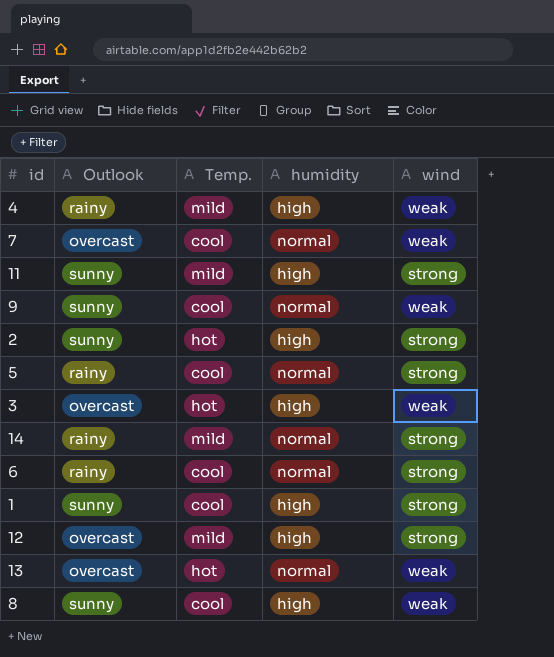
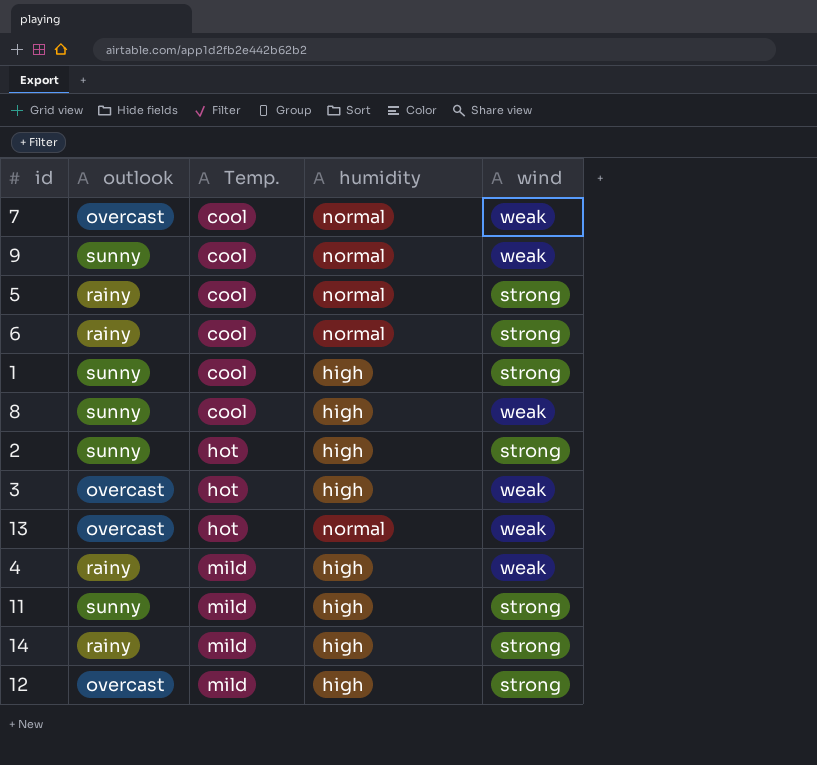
row order: none -> Temp. ascending
column name: Outlook -> outlook
14 | humidity: normal -> high

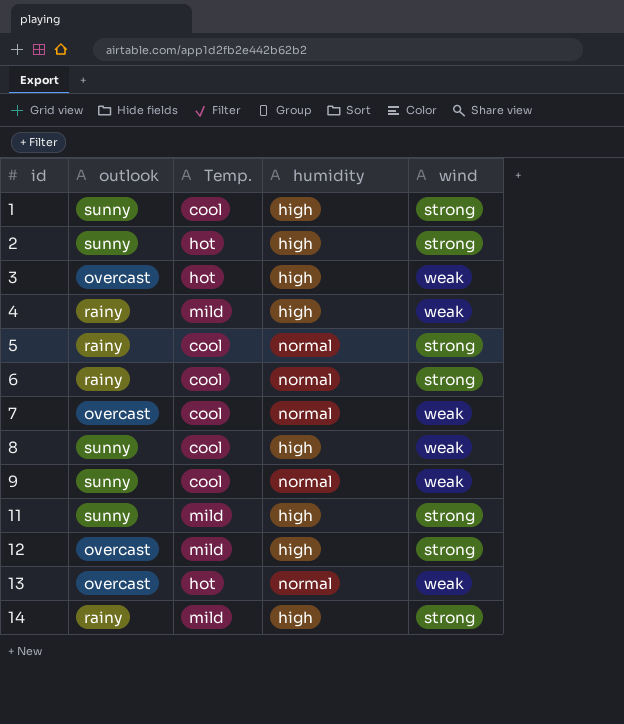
row order: Temp. ascending -> id ascending

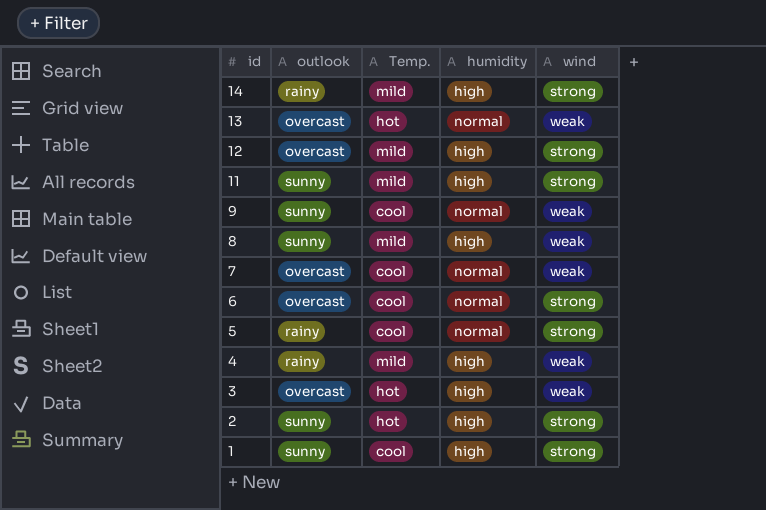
row order: id ascending -> id descending
8 | Temp.: cool -> mild
6 | outlook: rainy -> overcast

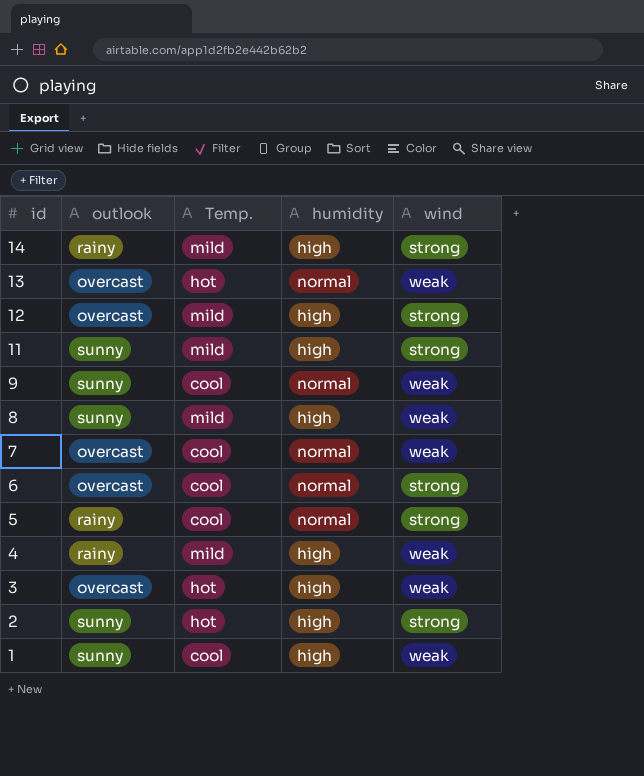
1 | wind: strong -> weak

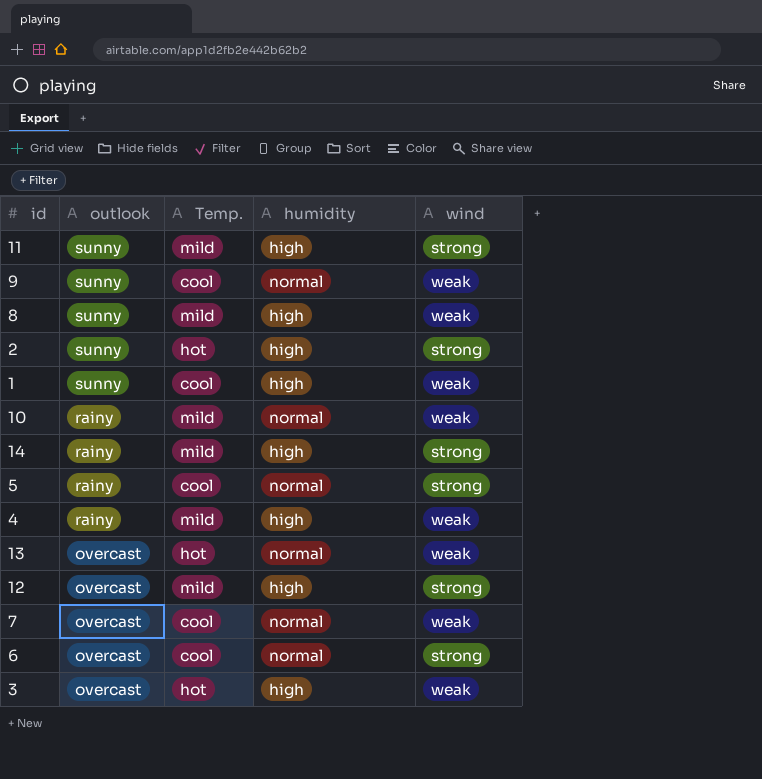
row order: id descending -> outlook descending
row 10: none -> rainy | mild | normal | weak

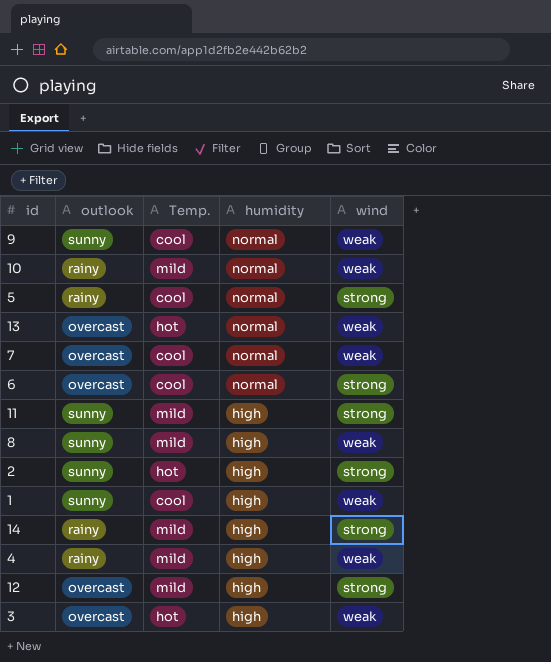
row order: outlook descending -> humidity descending

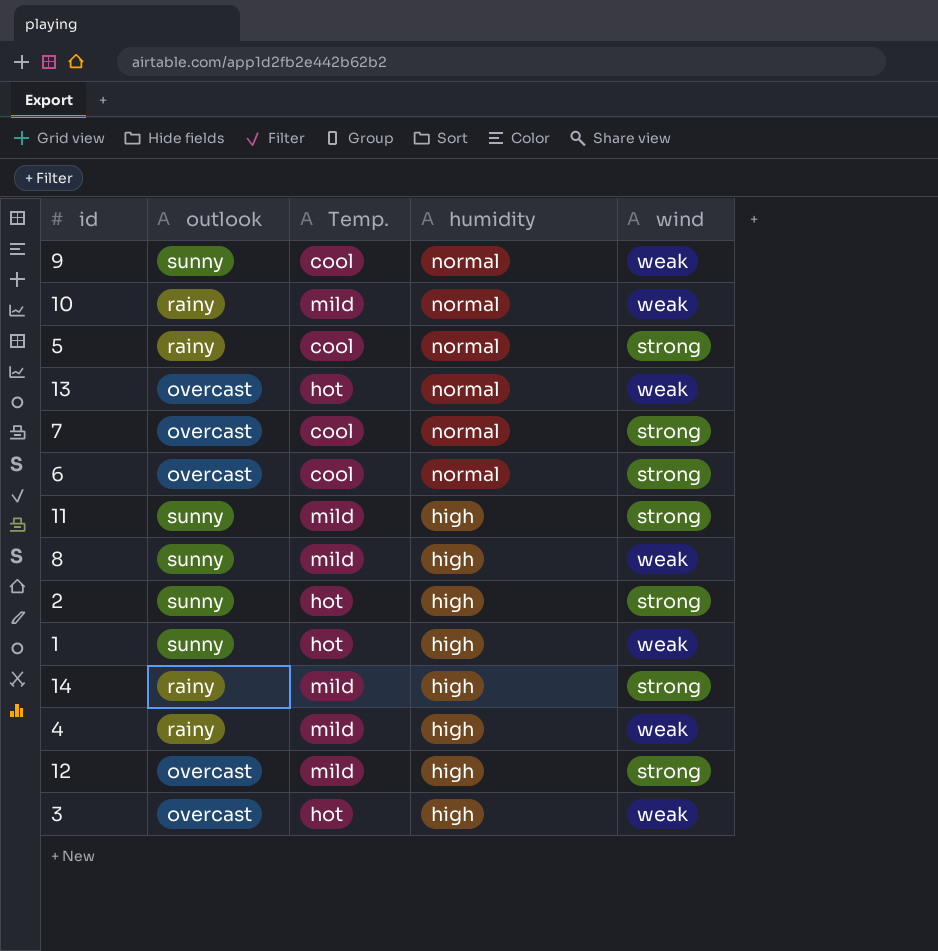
7 | wind: weak -> strong
1 | Temp.: cool -> hot

